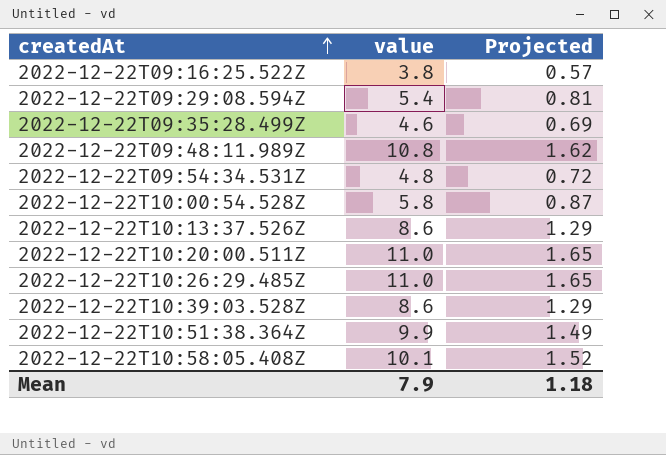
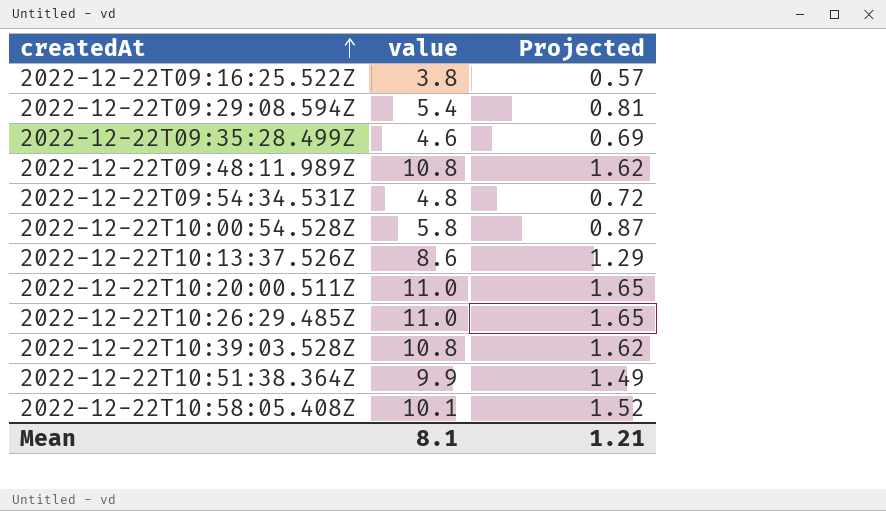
2022-12-22T10:39:03.528Z | value: 8.6 -> 10.8
2022-12-22T10:39:03.528Z | Projected: 1.29 -> 1.62
Mean | value: 7.9 -> 8.1
Mean | Projected: 1.18 -> 1.21

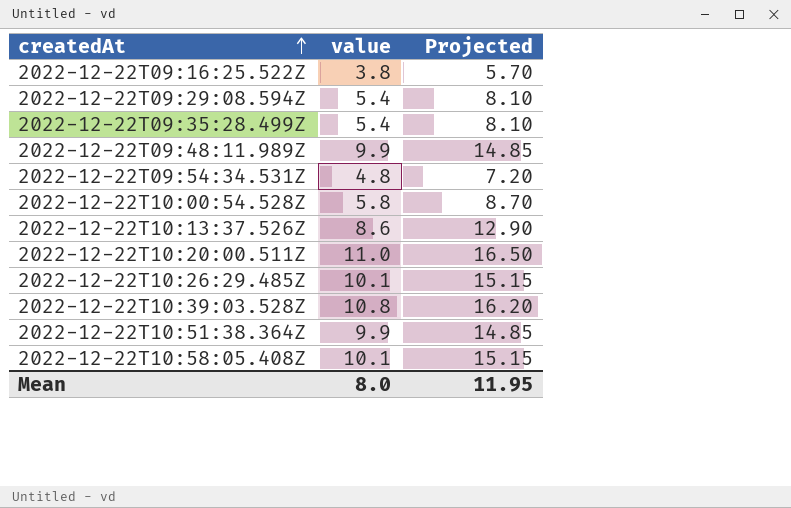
column Projected | formula: [value] * 0.15 -> [value] * 1.5
2022-12-22T09:35:28.499Z | value: 4.6 -> 5.4
2022-12-22T09:48:11.989Z | value: 10.8 -> 9.9
2022-12-22T10:26:29.485Z | value: 11.0 -> 10.1
Mean | value: 8.1 -> 8.0
Mean | Projected: 1.21 -> 11.95

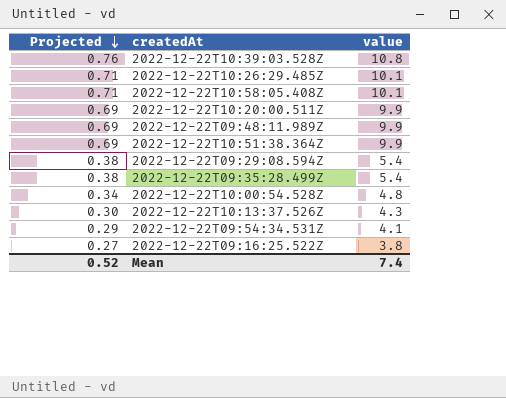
row order: createdAt ascending -> Projected descending
column Projected | formula: [value] * 1.5 -> [value] * 0.07
column Projected | position: 3 -> 1
2022-12-22T10:20:00.511Z | value: 11.0 -> 9.9
2022-12-22T10:00:54.528Z | value: 5.8 -> 4.8
2022-12-22T10:13:37.526Z | value: 8.6 -> 4.3
2022-12-22T09:54:34.531Z | value: 4.8 -> 4.1
Mean | Projected: 11.95 -> 0.52
Mean | value: 8.0 -> 7.4

